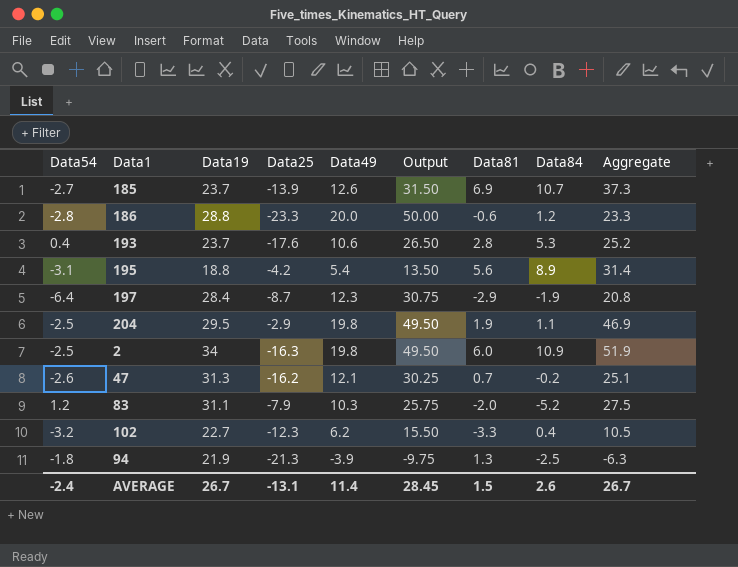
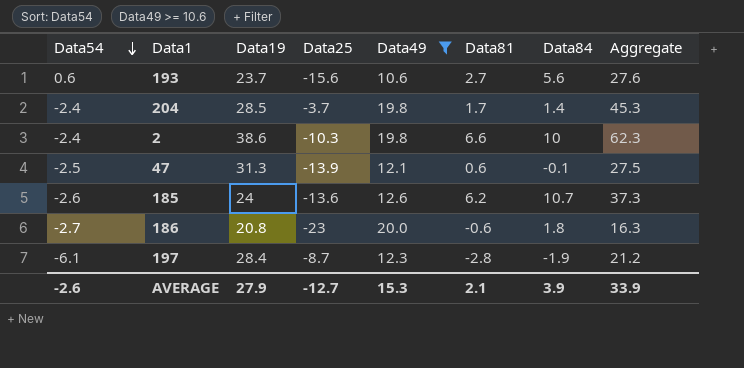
filter: none -> Data49 >= 10.6
row order: none -> Data54 descending
column Output | formula: [Data49] * 2.5 -> none
193 | Data54: 0.4 -> 0.6
193 | Data25: -17.6 -> -15.6
193 | Data81: 2.8 -> 2.7
193 | Data84: 5.3 -> 5.6
193 | Aggregate: 25.2 -> 27.6
204 | Data54: -2.5 -> -2.4
204 | Data19: 29.5 -> 28.5
204 | Data25: -2.9 -> -3.7
204 | Data81: 1.9 -> 1.7
204 | Data84: 1.1 -> 1.4
204 | Aggregate: 46.9 -> 45.3
2 | Data54: -2.5 -> -2.4
2 | Data19: 34 -> 38.6
2 | Data25: -16.3 -> -10.3
2 | Data81: 6.0 -> 6.6
2 | Data84: 10.9 -> 10
2 | Aggregate: 51.9 -> 62.3
47 | Data54: -2.6 -> -2.5
47 | Data25: -16.2 -> -13.9
47 | Data81: 0.7 -> 0.6
47 | Data84: -0.2 -> -0.1
47 | Aggregate: 25.1 -> 27.5
185 | Data54: -2.7 -> -2.6
185 | Data19: 23.7 -> 24
185 | Data25: -13.9 -> -13.6
185 | Data81: 6.9 -> 6.2
186 | Data54: -2.8 -> -2.7
186 | Data19: 28.8 -> 20.8
186 | Data25: -23.3 -> -23
186 | Data84: 1.2 -> 1.8
186 | Aggregate: 23.3 -> 16.3
197 | Data54: -6.4 -> -6.1
197 | Data81: -2.9 -> -2.8
197 | Aggregate: 20.8 -> 21.2
AVERAGE | Data54: -2.4 -> -2.6
AVERAGE | Data19: 26.7 -> 27.9
AVERAGE | Data25: -13.1 -> -12.7
AVERAGE | Data49: 11.4 -> 15.3
AVERAGE | Data81: 1.5 -> 2.1
AVERAGE | Data84: 2.6 -> 3.9
AVERAGE | Aggregate: 26.7 -> 33.9

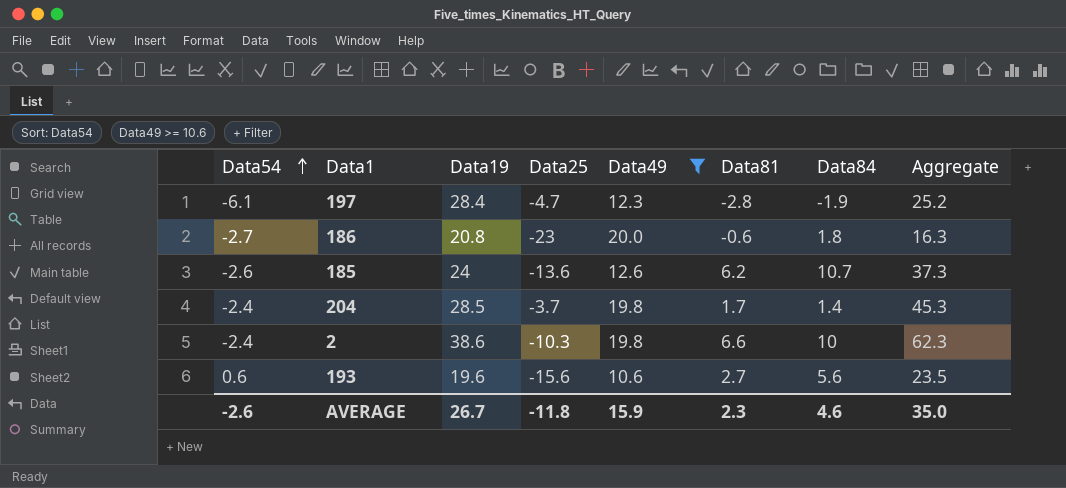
row order: Data54 descending -> Data54 ascending
row 47: -2.5 | 31.3 | -13.9 | 12.1 | 0.6 | -0.1 | 27.5 -> none
197 | Data25: -8.7 -> -4.7
197 | Aggregate: 21.2 -> 25.2
193 | Data19: 23.7 -> 19.6
193 | Aggregate: 27.6 -> 23.5
AVERAGE | Data19: 27.9 -> 26.7
AVERAGE | Data25: -12.7 -> -11.8
AVERAGE | Data49: 15.3 -> 15.9
AVERAGE | Data81: 2.1 -> 2.3
AVERAGE | Data84: 3.9 -> 4.6
AVERAGE | Aggregate: 33.9 -> 35.0

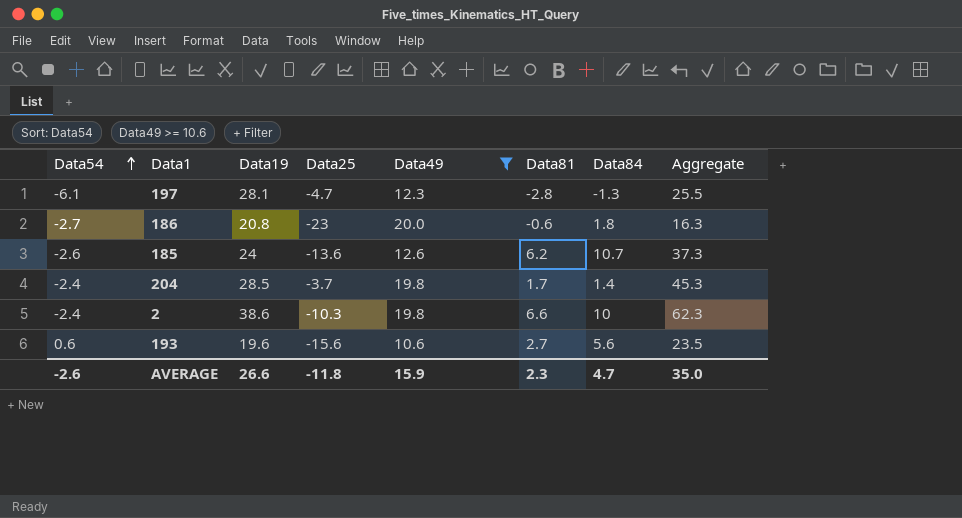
197 | Data19: 28.4 -> 28.1
197 | Data84: -1.9 -> -1.3
197 | Aggregate: 25.2 -> 25.5
AVERAGE | Data19: 26.7 -> 26.6
AVERAGE | Data84: 4.6 -> 4.7

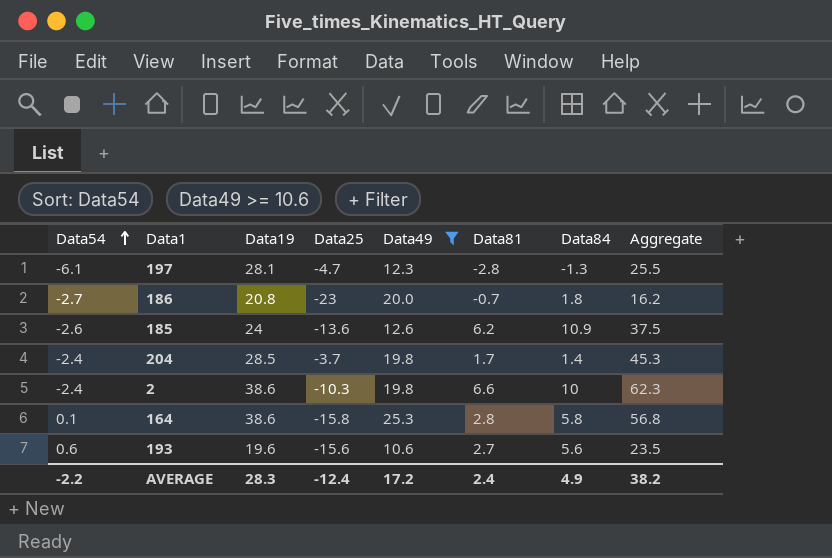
186 | Data81: -0.6 -> -0.7
186 | Aggregate: 16.3 -> 16.2
185 | Data84: 10.7 -> 10.9
185 | Aggregate: 37.3 -> 37.5
row 164: none -> 0.1 | 38.6 | -15.8 | 25.3 | 2.8 | 5.8 | 56.8
AVERAGE | Data54: -2.6 -> -2.2
AVERAGE | Data19: 26.6 -> 28.3
AVERAGE | Data25: -11.8 -> -12.4
AVERAGE | Data49: 15.9 -> 17.2
AVERAGE | Data81: 2.3 -> 2.4
AVERAGE | Data84: 4.7 -> 4.9
AVERAGE | Aggregate: 35.0 -> 38.2

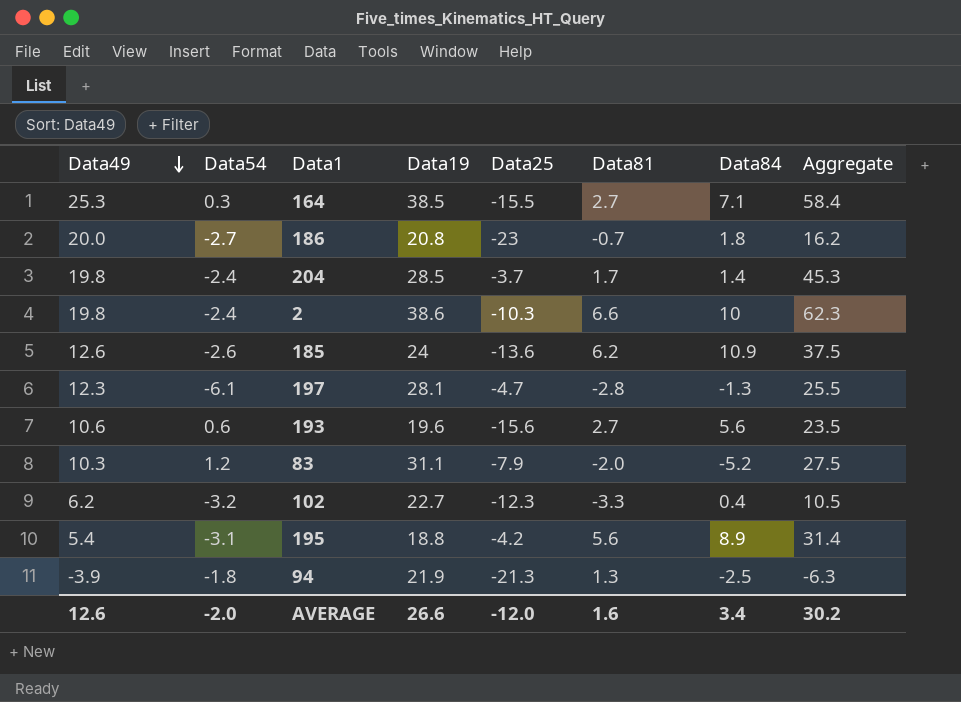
filter: Data49 >= 10.6 -> none
row order: Data54 ascending -> Data49 descending
column Data49 | position: 5 -> 1
164 | Data54: 0.1 -> 0.3
164 | Data19: 38.6 -> 38.5
164 | Data25: -15.8 -> -15.5
164 | Data81: 2.8 -> 2.7
164 | Data84: 5.8 -> 7.1
164 | Aggregate: 56.8 -> 58.4
AVERAGE | Data49: 17.2 -> 12.6
AVERAGE | Data54: -2.2 -> -2.0
AVERAGE | Data19: 28.3 -> 26.6
AVERAGE | Data25: -12.4 -> -12.0
AVERAGE | Data81: 2.4 -> 1.6
AVERAGE | Data84: 4.9 -> 3.4
AVERAGE | Aggregate: 38.2 -> 30.2

